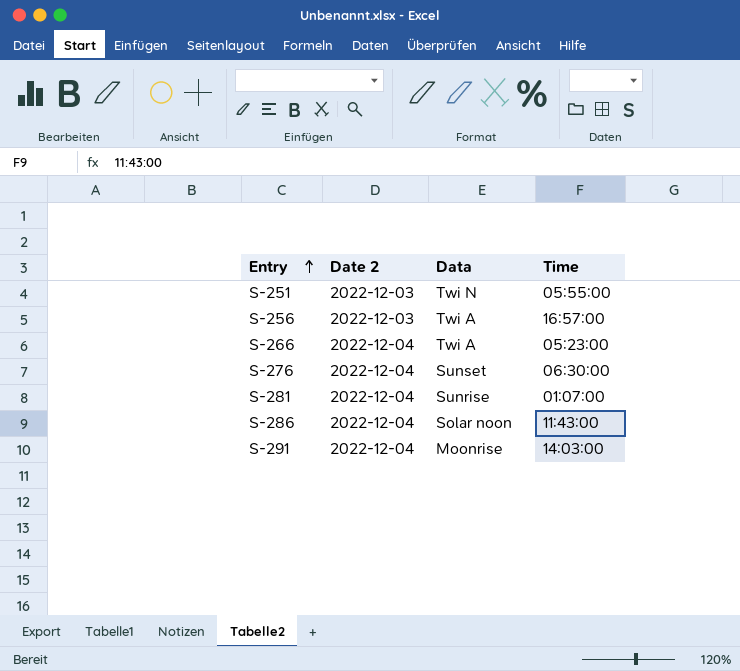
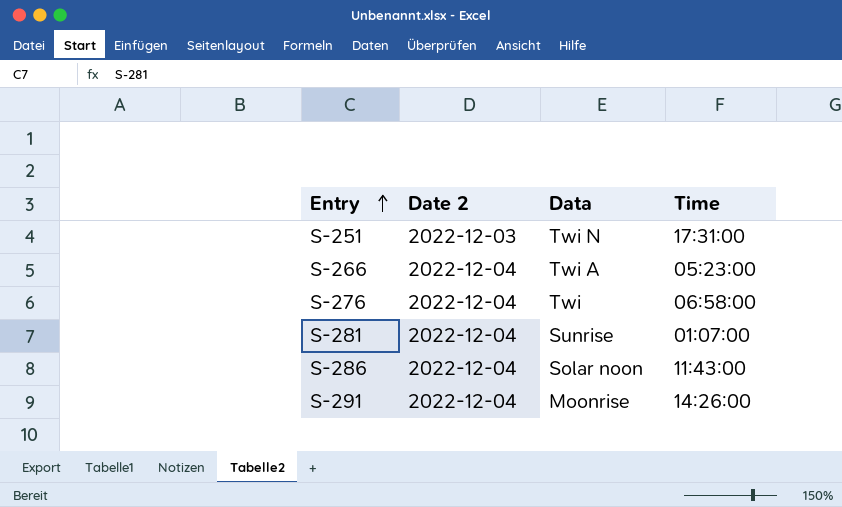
row S-256: 2022-12-03 | Twi A | 16:57:00 -> none
S-251 | Time: 05:55:00 -> 17:31:00
S-276 | Data: Sunset -> Twi
S-276 | Time: 06:30:00 -> 06:58:00
S-291 | Time: 14:03:00 -> 14:26:00

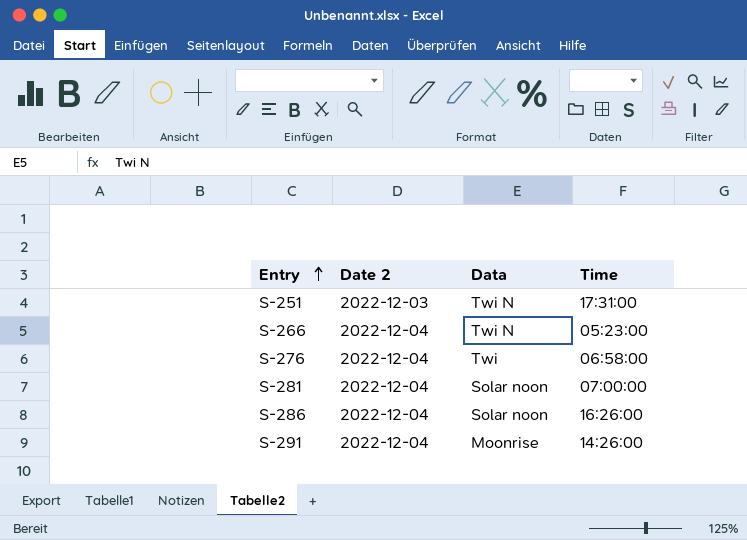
S-266 | Data: Twi A -> Twi N
S-281 | Data: Sunrise -> Solar noon
S-281 | Time: 01:07:00 -> 07:00:00
S-286 | Time: 11:43:00 -> 16:26:00

